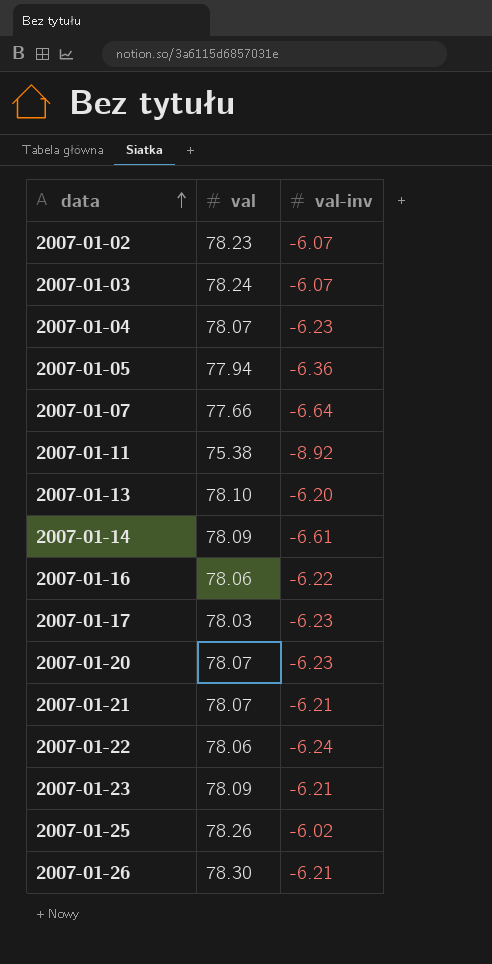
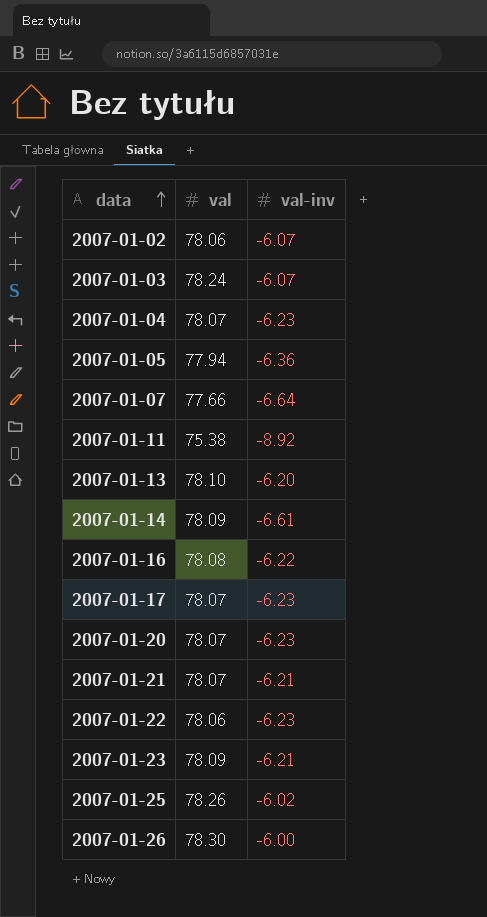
2007-01-02 | val: 78.23 -> 78.06
2007-01-16 | val: 78.06 -> 78.08
2007-01-17 | val: 78.03 -> 78.07
2007-01-22 | val-inv: -6.24 -> -6.23
2007-01-26 | val-inv: -6.21 -> -6.00

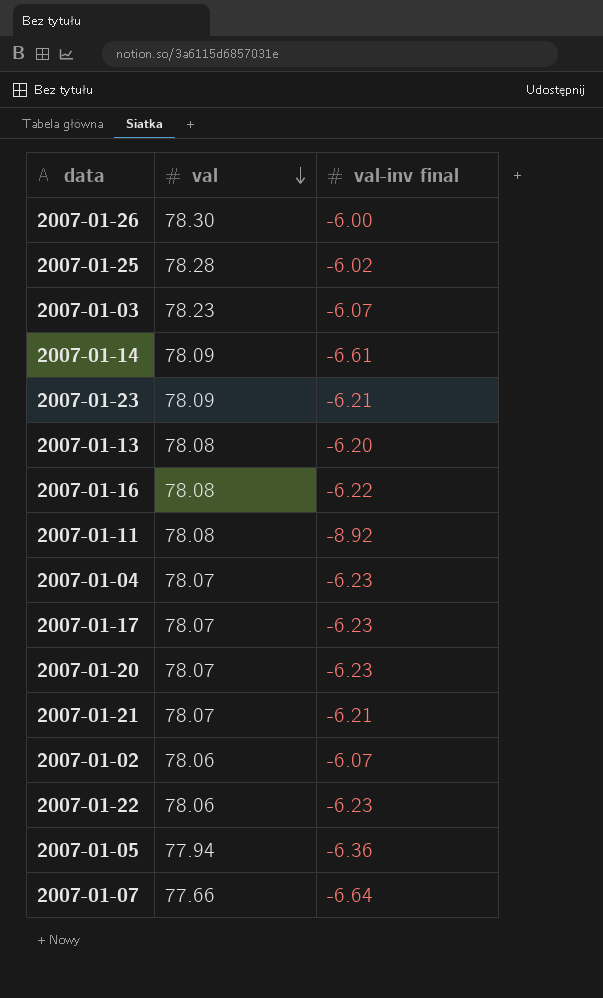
row order: data ascending -> val descending
column name: val-inv -> val-inv final
2007-01-25 | val: 78.26 -> 78.28
2007-01-03 | val: 78.24 -> 78.23
2007-01-13 | val: 78.10 -> 78.08
2007-01-11 | val: 75.38 -> 78.08

